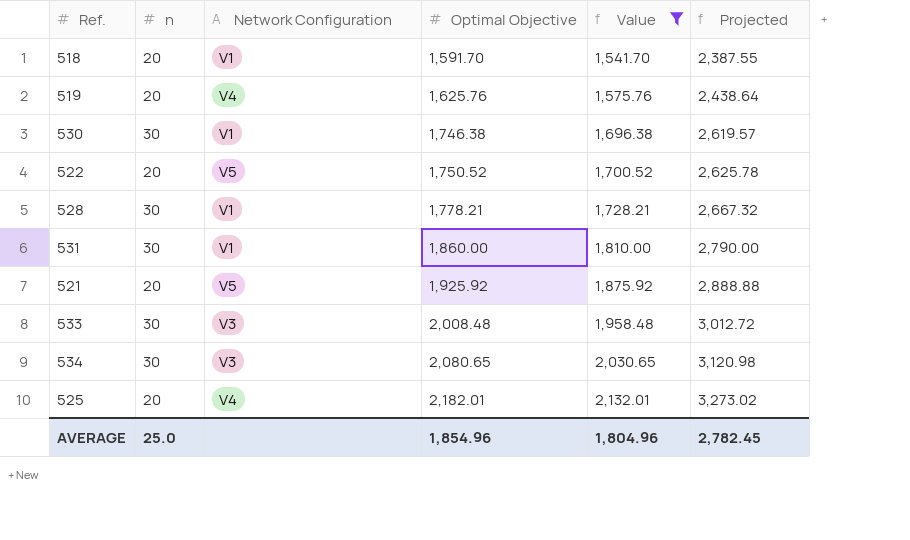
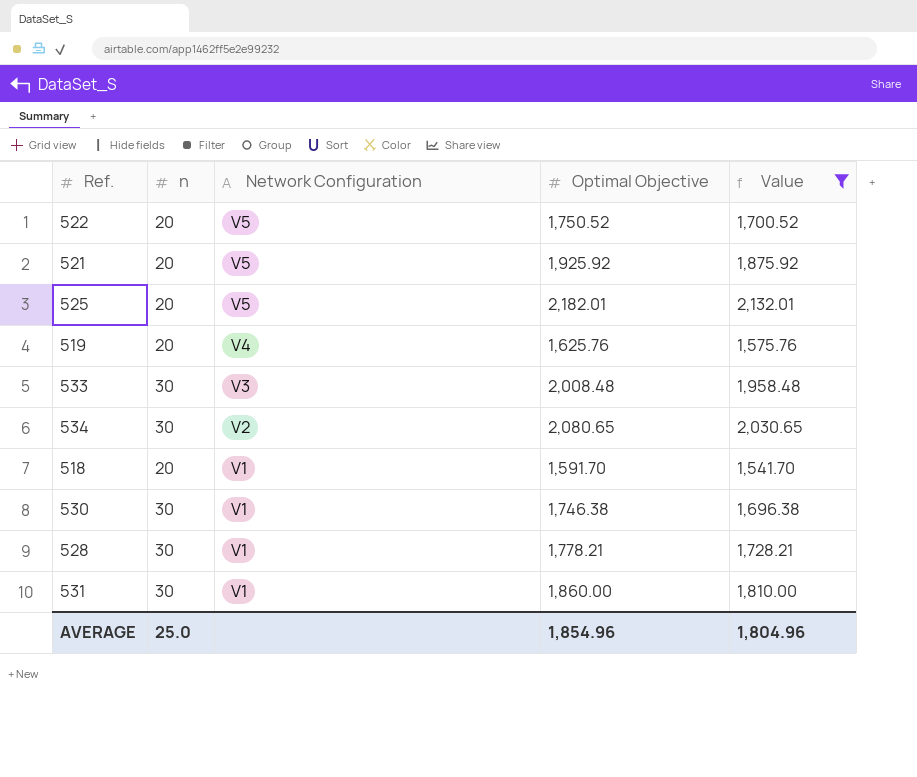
row order: Optimal Objective ascending -> Network Configuration descending
column Projected | formula: [Optimal Objective] * 1.5 -> none
525 | Network Configuration: V4 -> V5
534 | Network Configuration: V3 -> V2

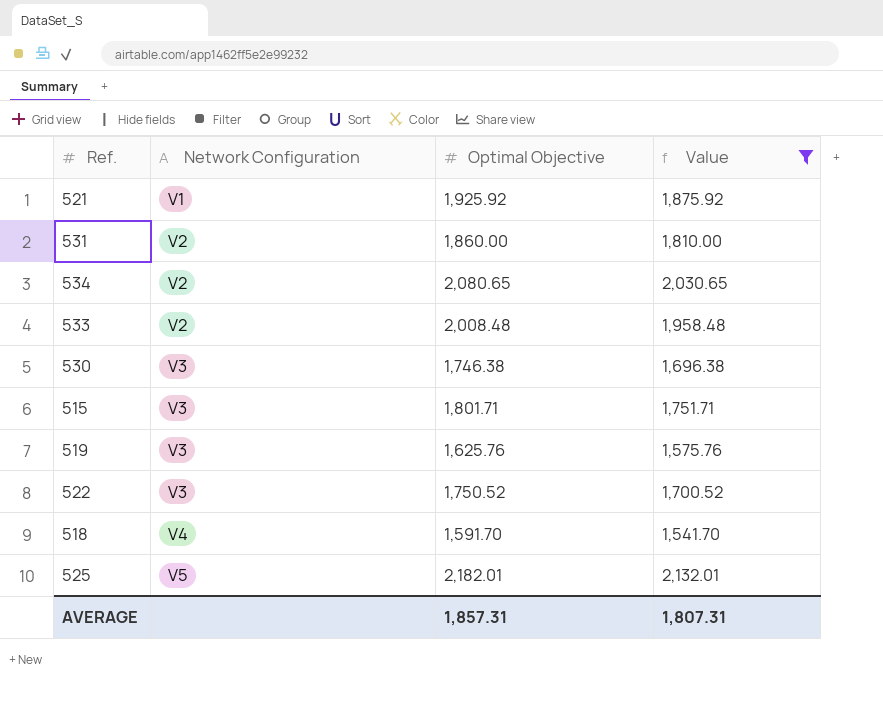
row order: Network Configuration descending -> Network Configuration ascending
column n | position: 2 -> none
row 528: 30 | V1 | 1,778.21 | 1,728.21 -> none
521 | Network Configuration: V5 -> V1
531 | Network Configuration: V1 -> V2
533 | Network Configuration: V3 -> V2
530 | Network Configuration: V1 -> V3
row 515: none -> V3 | 1,801.71 | 1,751.71
519 | Network Configuration: V4 -> V3
522 | Network Configuration: V5 -> V3
518 | Network Configuration: V1 -> V4
AVERAGE | Optimal Objective: 1,854.96 -> 1,857.31
AVERAGE | Value: 1,804.96 -> 1,807.31

